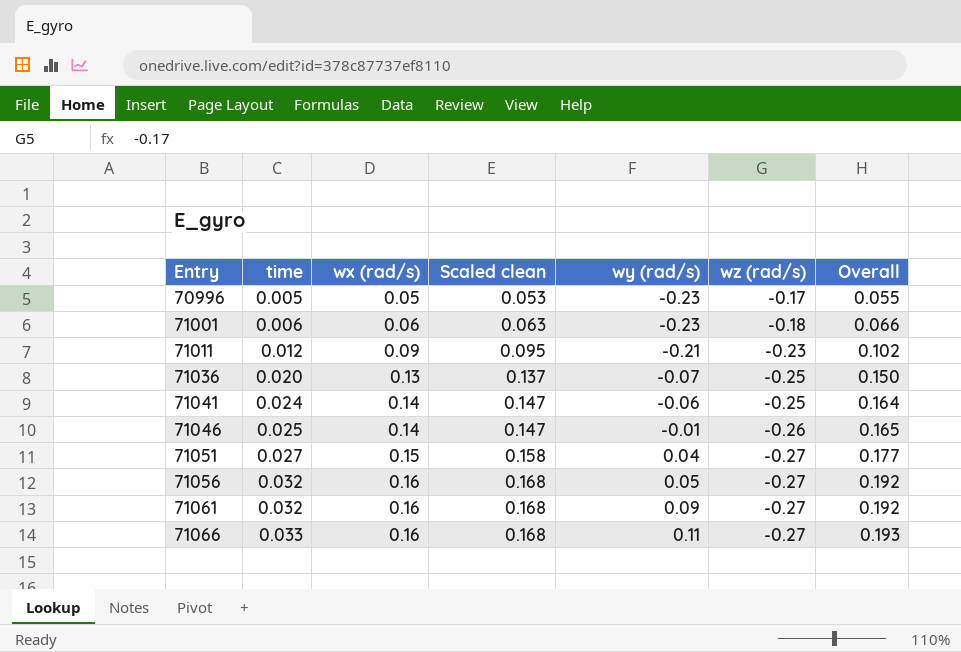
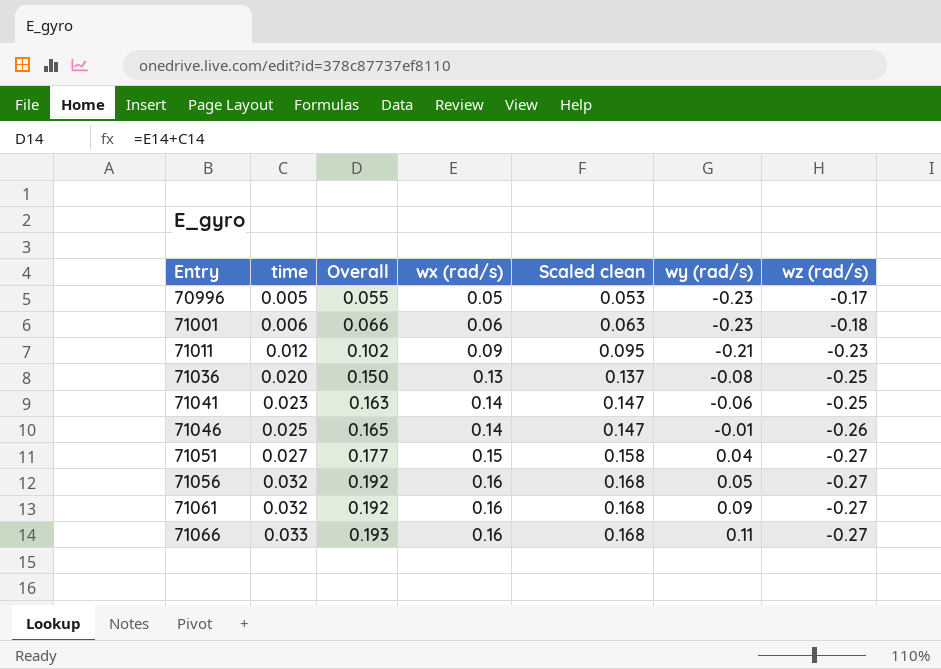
column Overall | position: 7 -> 3
71036 | wy (rad/s): -0.07 -> -0.08
71041 | time: 0.024 -> 0.023
71041 | Overall: 0.164 -> 0.163

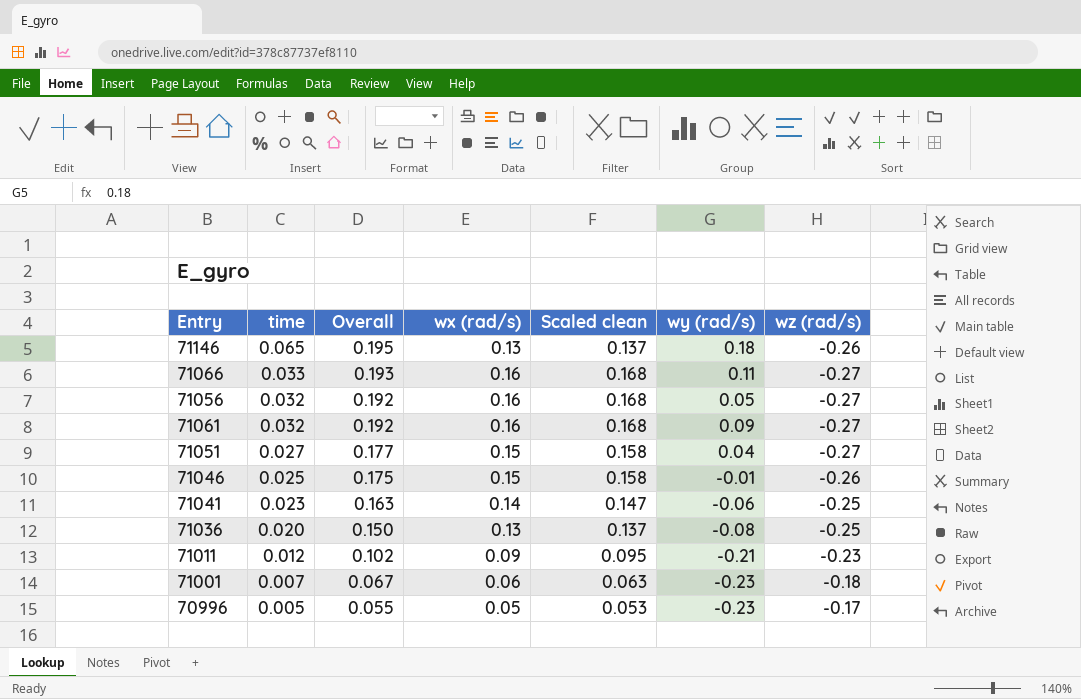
row order: Entry ascending -> time descending
row 71146: none -> 0.065 | 0.195 | 0.13 | 0.137 | 0.18 | -0.26
71046 | Overall: 0.165 -> 0.175
71046 | wx (rad/s): 0.14 -> 0.15
71046 | Scaled clean: 0.147 -> 0.158
71001 | time: 0.006 -> 0.007
71001 | Overall: 0.066 -> 0.067

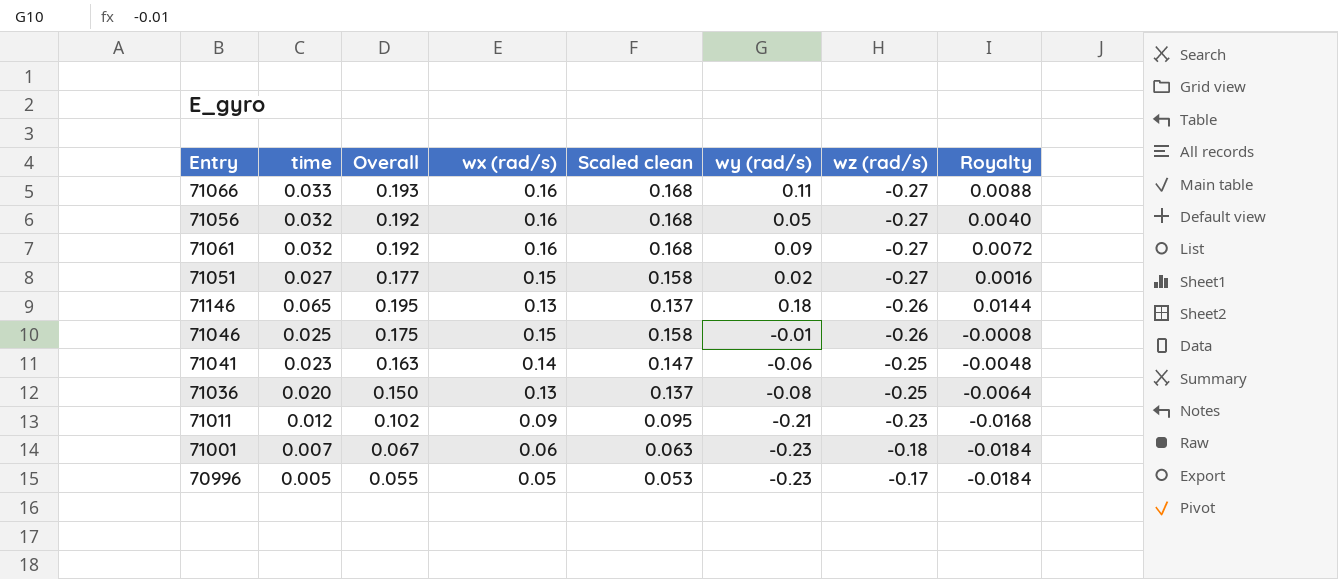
row order: time descending -> wz (rad/s) ascending
column Royalty | formula: none -> [wy (rad/s)] * 0.08
71051 | wy (rad/s): 0.04 -> 0.02

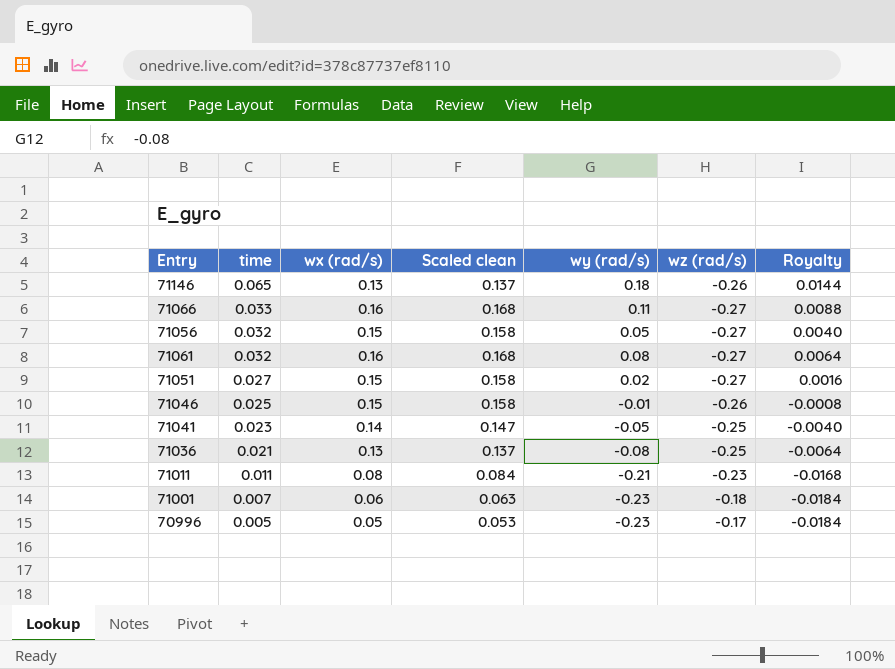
row order: wz (rad/s) ascending -> time descending
column Overall | formula: [time] + [wx (rad/s)] -> none
71056 | wx (rad/s): 0.16 -> 0.15
71056 | Scaled clean: 0.168 -> 0.158
71061 | wy (rad/s): 0.09 -> 0.08
71061 | Royalty: 0.0072 -> 0.0064
71041 | wy (rad/s): -0.06 -> -0.05
71041 | Royalty: -0.0048 -> -0.0040
71036 | time: 0.020 -> 0.021
71011 | time: 0.012 -> 0.011
71011 | wx (rad/s): 0.09 -> 0.08
71011 | Scaled clean: 0.095 -> 0.084

